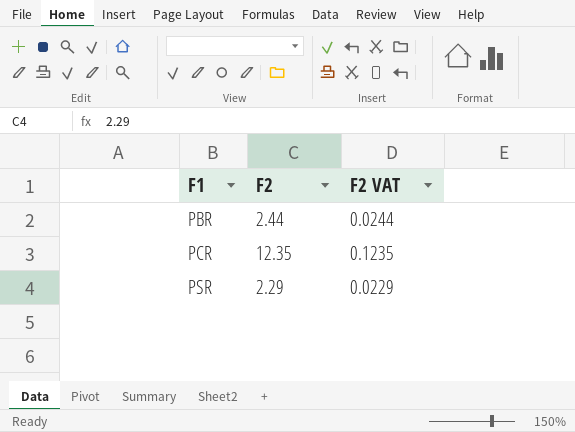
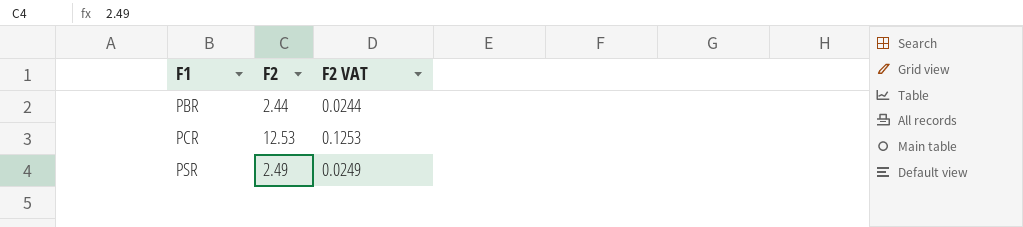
PCR | F2: 12.35 -> 12.53
PCR | F2 VAT: 0.1235 -> 0.1253
PSR | F2: 2.29 -> 2.49
PSR | F2 VAT: 0.0229 -> 0.0249

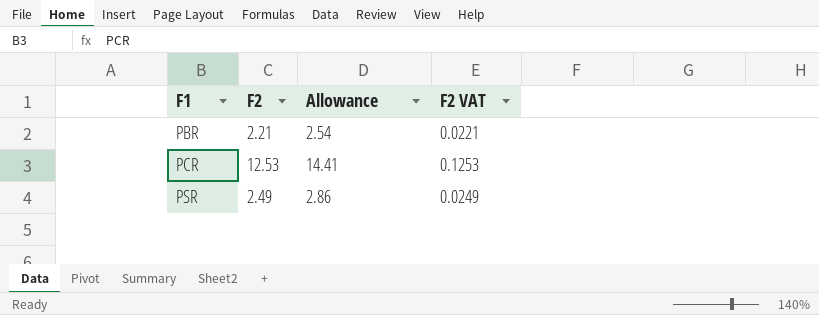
column Allowance | formula: none -> [F2] * 1.15
PBR | F2: 2.44 -> 2.21
PBR | F2 VAT: 0.0244 -> 0.0221

